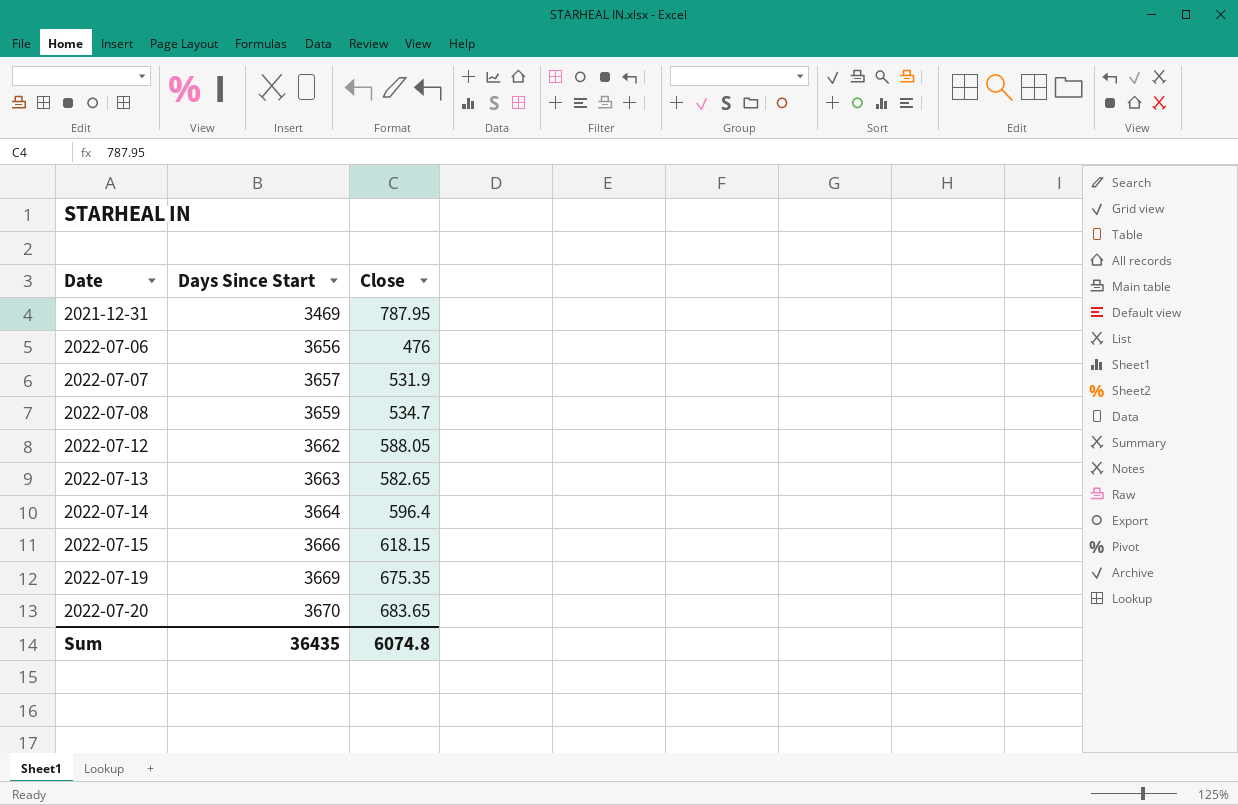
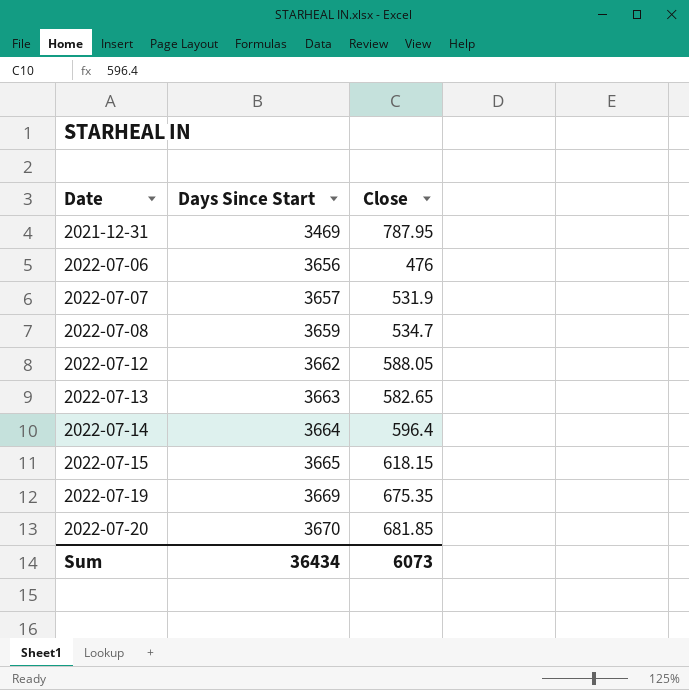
2022-07-15 | Days Since Start: 3666 -> 3665
2022-07-20 | Close: 683.65 -> 681.85
Sum | Days Since Start: 36435 -> 36434
Sum | Close: 6074.8 -> 6073

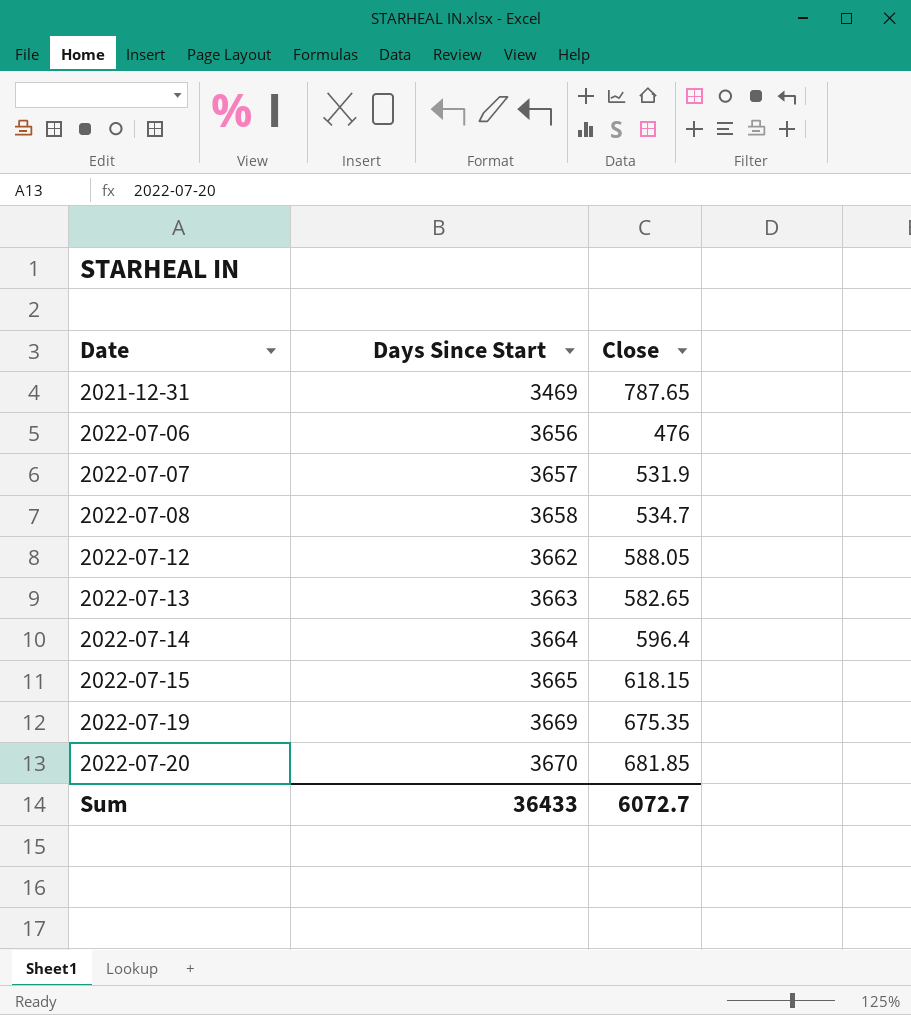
2021-12-31 | Close: 787.95 -> 787.65
2022-07-08 | Days Since Start: 3659 -> 3658
Sum | Days Since Start: 36434 -> 36433
Sum | Close: 6073 -> 6072.7

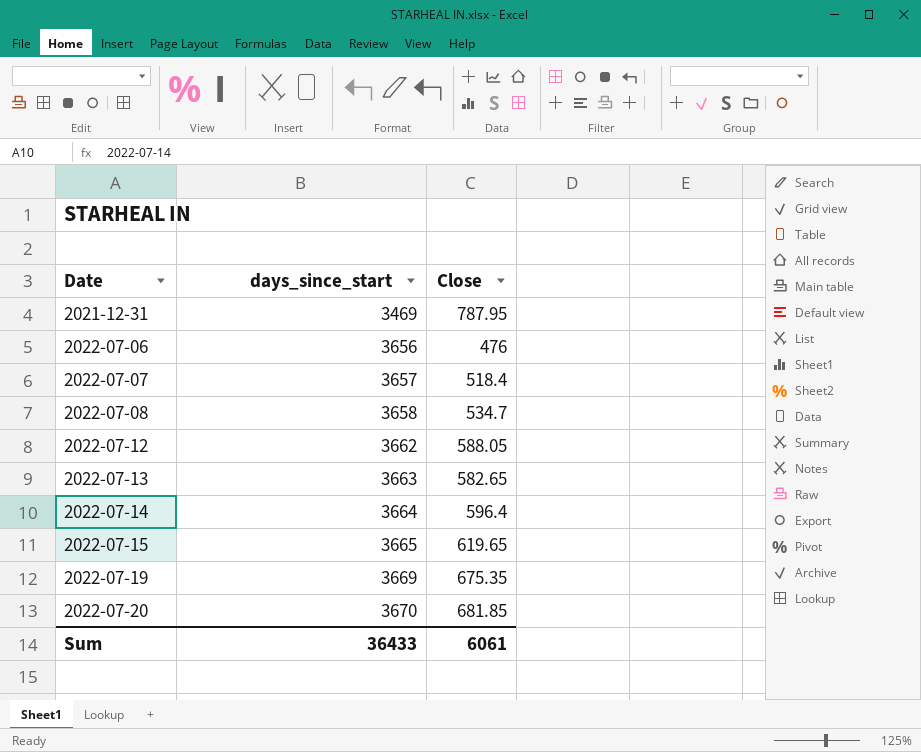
column name: Days Since Start -> days_since_start
2021-12-31 | Close: 787.65 -> 787.95
2022-07-07 | Close: 531.9 -> 518.4
2022-07-15 | Close: 618.15 -> 619.65
Sum | Close: 6072.7 -> 6061

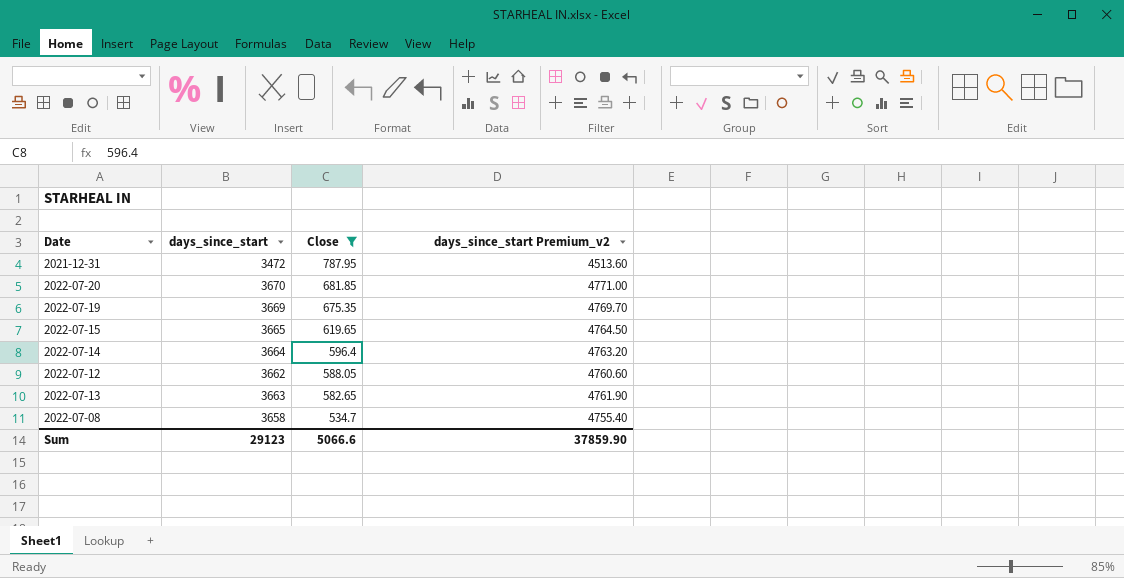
filter: none -> Close >= 534.7
row order: Date ascending -> Close descending
column days_since_start Premium_v2 | formula: none -> [days_since_start] * 1.3
2021-12-31 | days_since_start: 3469 -> 3472
Sum | days_since_start: 36433 -> 29123
Sum | Close: 6061 -> 5066.6

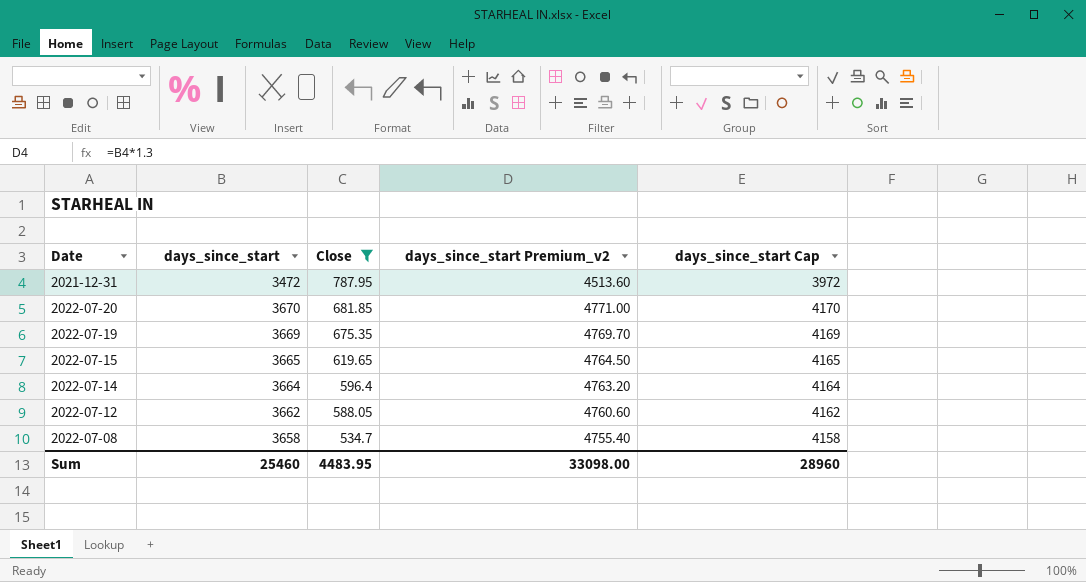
column days_since_start Cap | formula: none -> [days_since_start] + 500
row 2022-07-13: 3663 | 582.65 | 4761.90 -> none
Sum | days_since_start: 29123 -> 25460
Sum | Close: 5066.6 -> 4483.95
Sum | days_since_start Premium_v2: 37859.90 -> 33098.00

